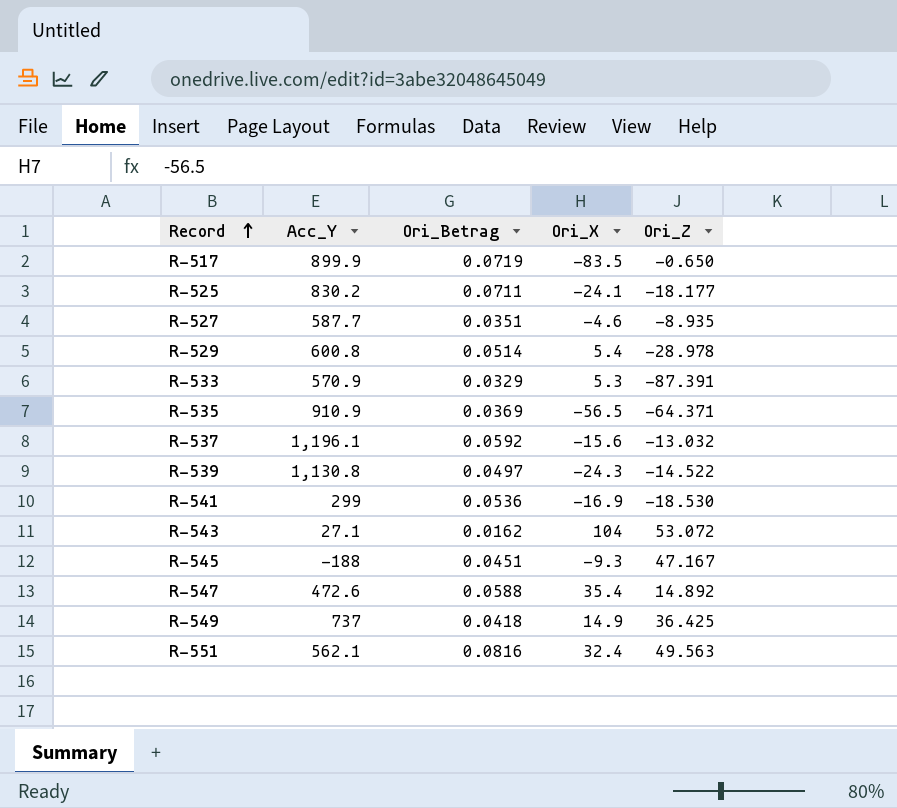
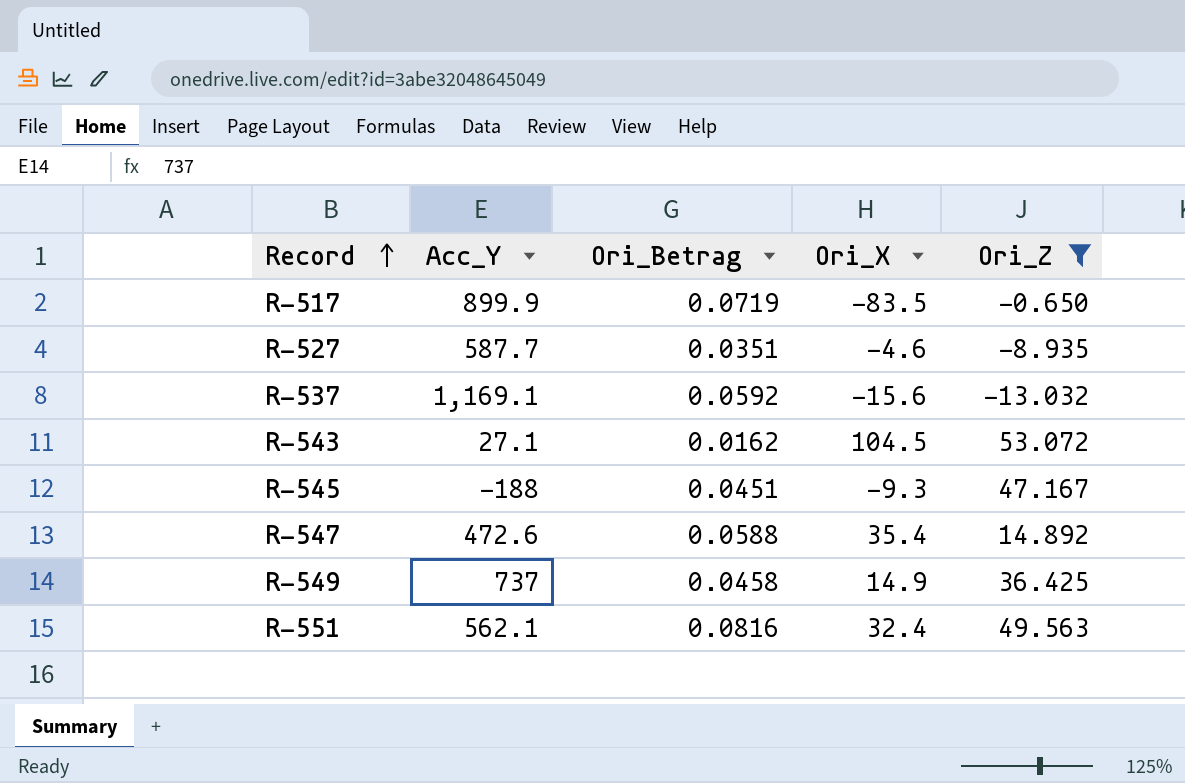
filter: none -> Ori_Z >= -13.032
R-537 | Acc_Y: 1,196.1 -> 1,169.1
R-543 | Ori_X: 104 -> 104.5
R-549 | Ori_Betrag: 0.0418 -> 0.0458

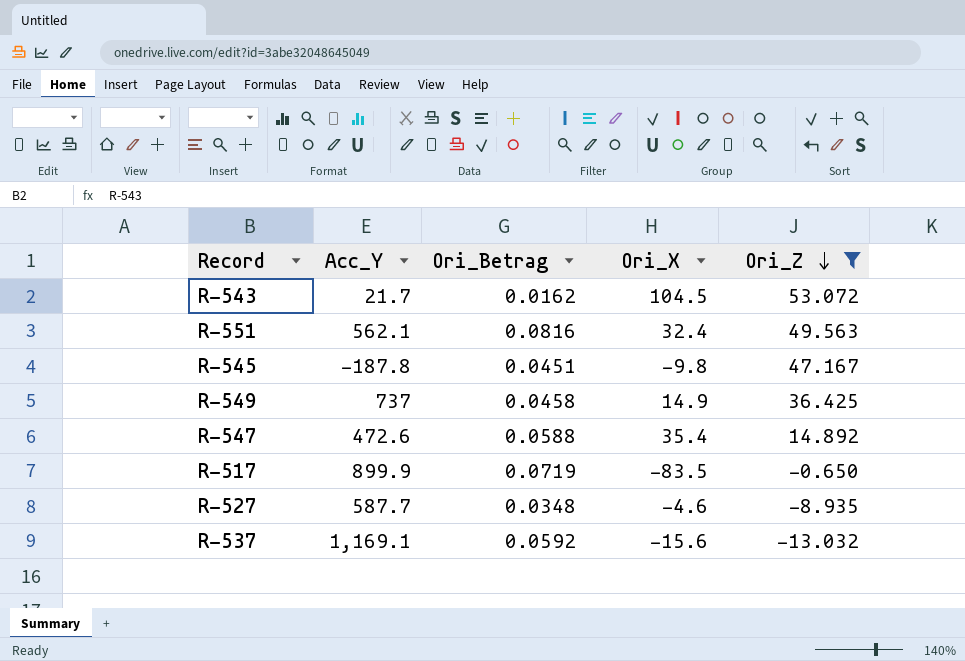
row order: Record ascending -> Ori_Z descending
R-543 | Acc_Y: 27.1 -> 21.7
R-545 | Acc_Y: -188 -> -187.8
R-545 | Ori_X: -9.3 -> -9.8
R-527 | Ori_Betrag: 0.0351 -> 0.0348

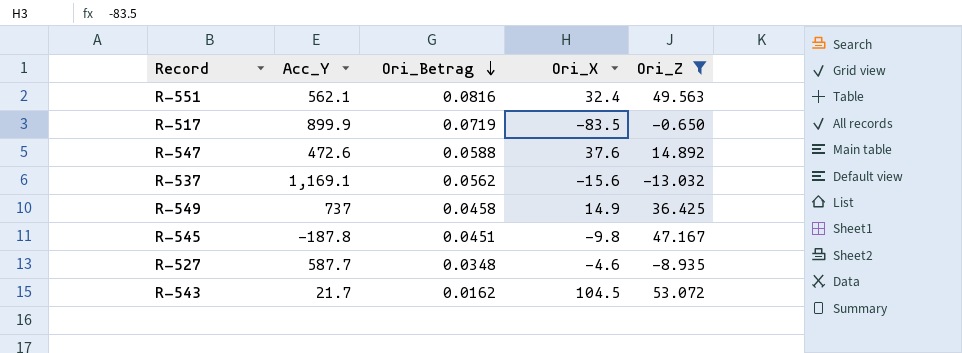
row order: Ori_Z descending -> Ori_Betrag descending
R-547 | Ori_X: 35.4 -> 37.6
R-537 | Ori_Betrag: 0.0592 -> 0.0562

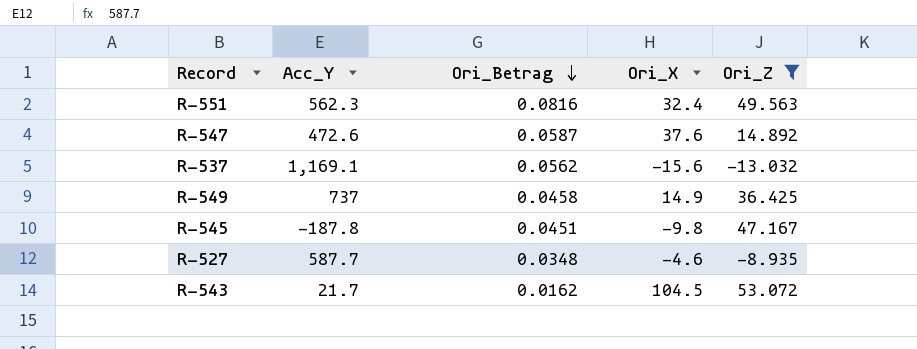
row R-517: 899.9 | 0.0719 | -83.5 | -0.650 -> none
R-551 | Acc_Y: 562.1 -> 562.3
R-547 | Ori_Betrag: 0.0588 -> 0.0587

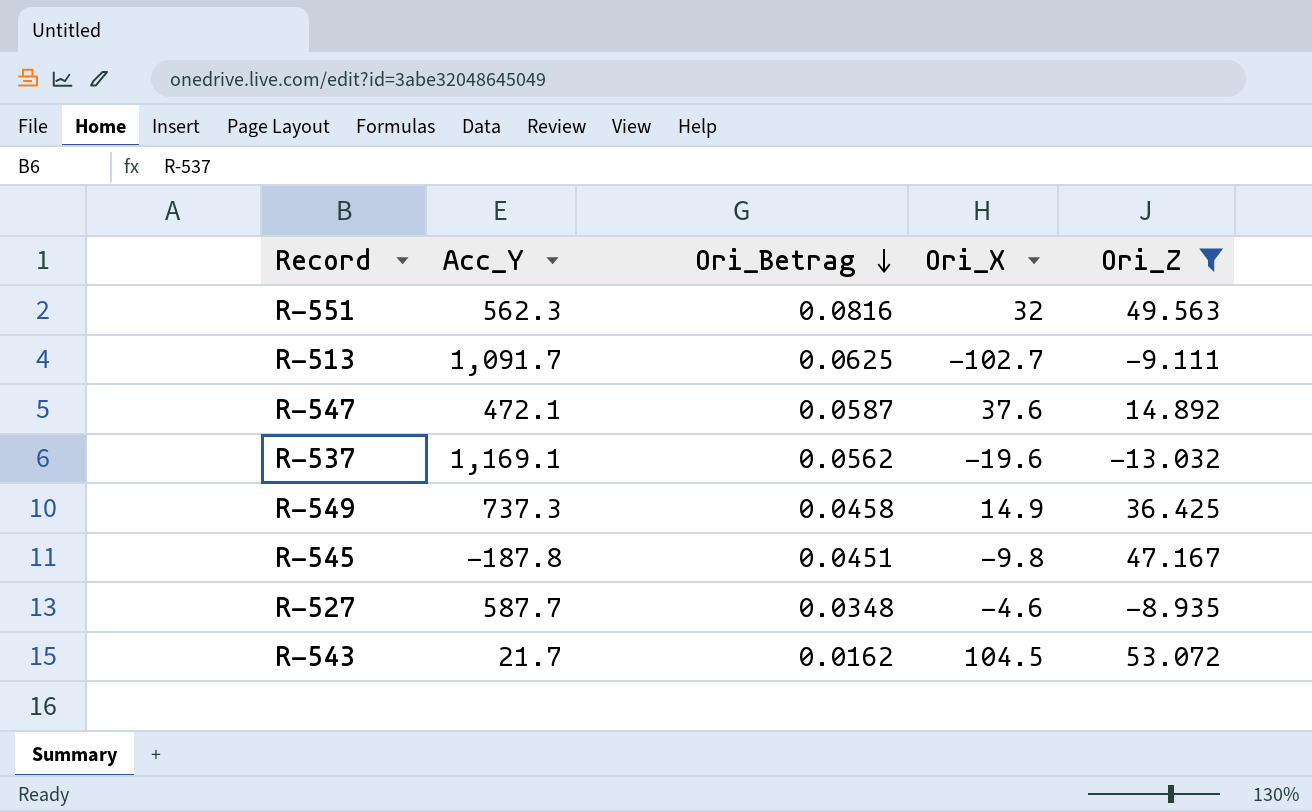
R-551 | Ori_X: 32.4 -> 32
row R-513: none -> 1,091.7 | 0.0625 | -102.7 | -9.111
R-547 | Acc_Y: 472.6 -> 472.1
R-537 | Ori_X: -15.6 -> -19.6
R-549 | Acc_Y: 737 -> 737.3

